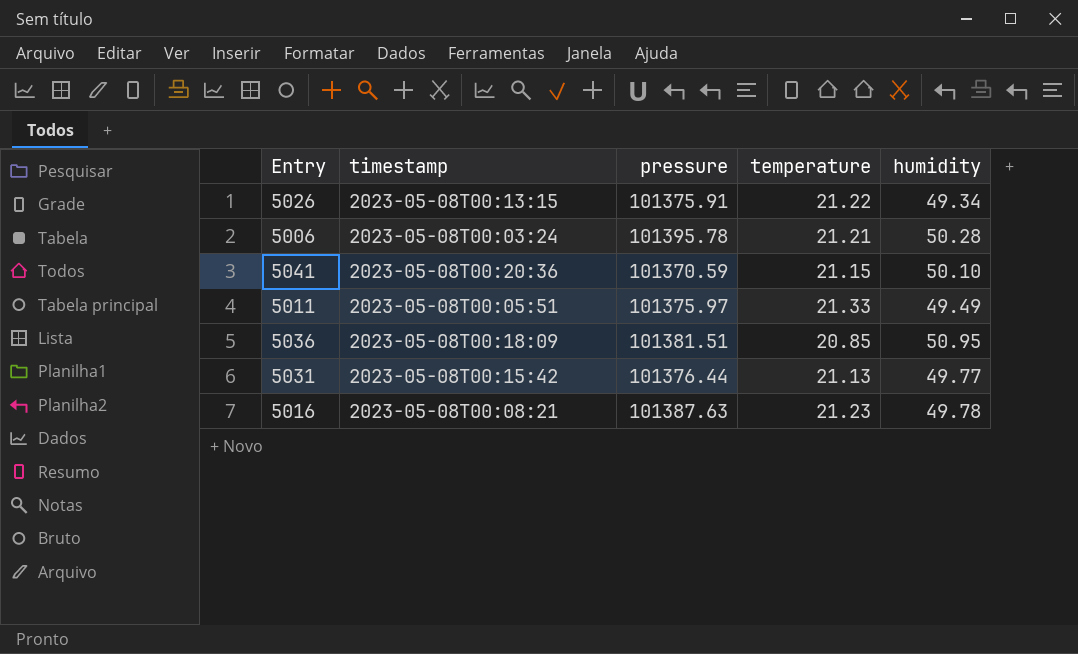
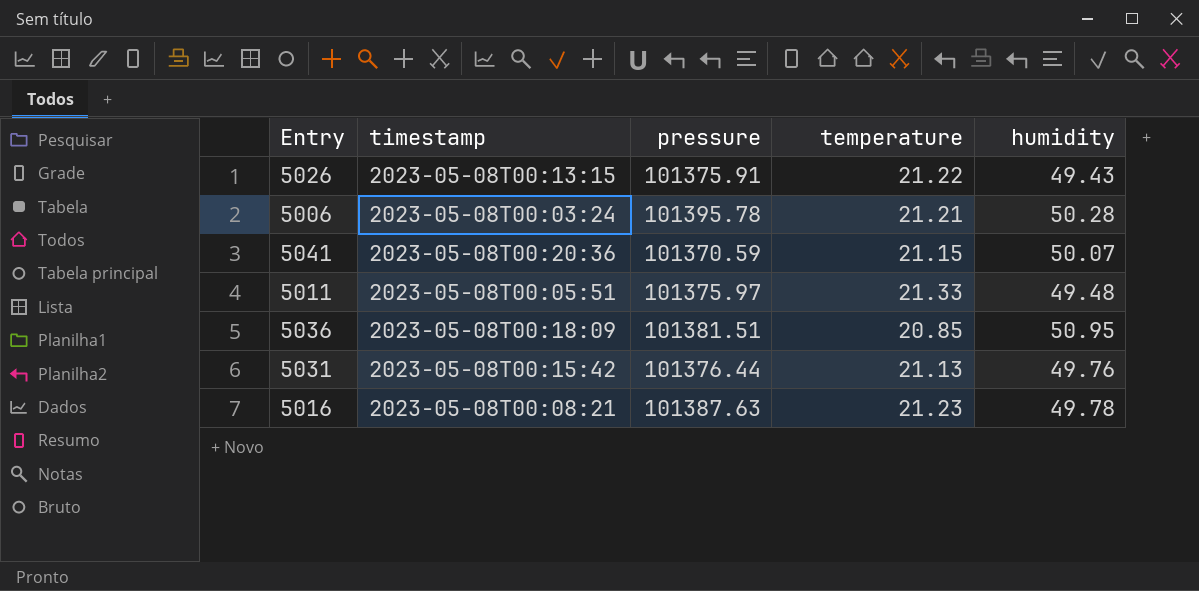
5026 | humidity: 49.34 -> 49.43
5041 | humidity: 50.10 -> 50.07
5011 | humidity: 49.49 -> 49.48
5031 | humidity: 49.77 -> 49.76

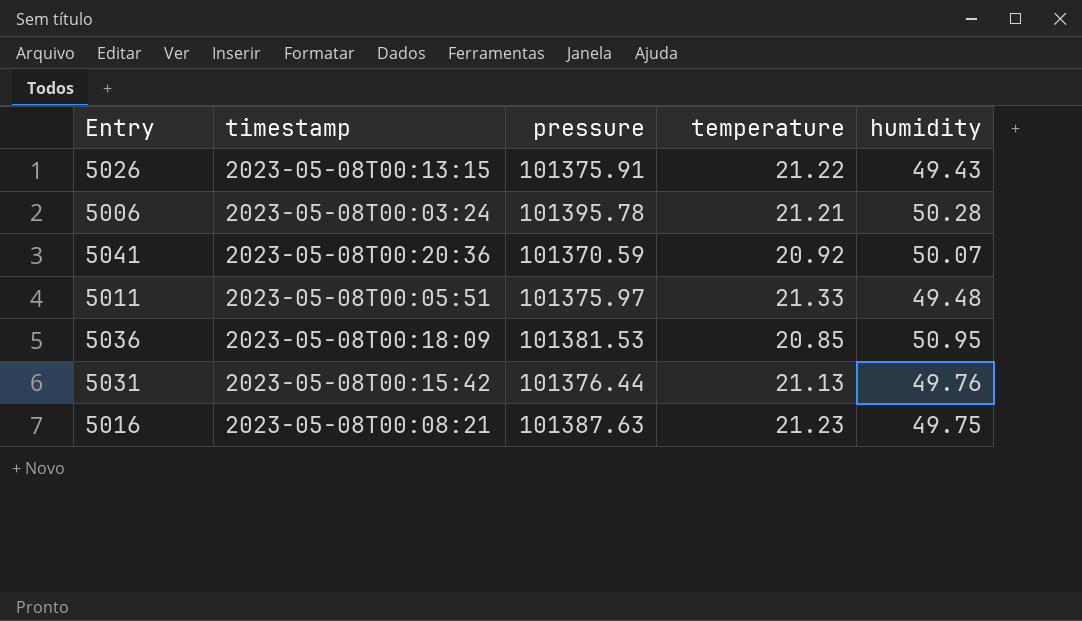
5041 | temperature: 21.15 -> 20.92
5036 | pressure: 101381.51 -> 101381.53
5016 | humidity: 49.78 -> 49.75

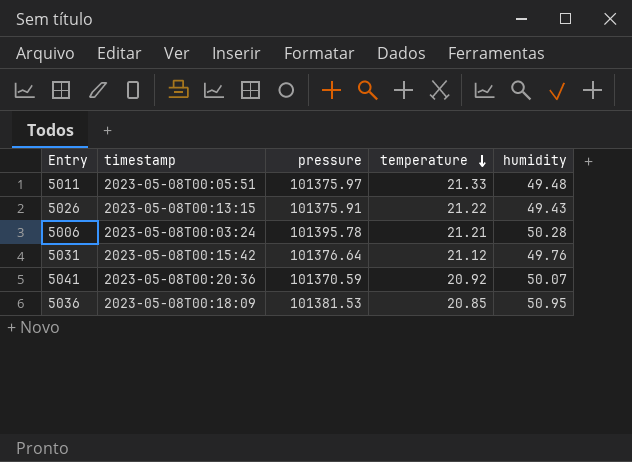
row order: none -> temperature descending
row 5016: 2023-05-08T00:08:21 | 101387.63 | 21.23 | 49.75 -> none
5031 | pressure: 101376.44 -> 101376.64
5031 | temperature: 21.13 -> 21.12

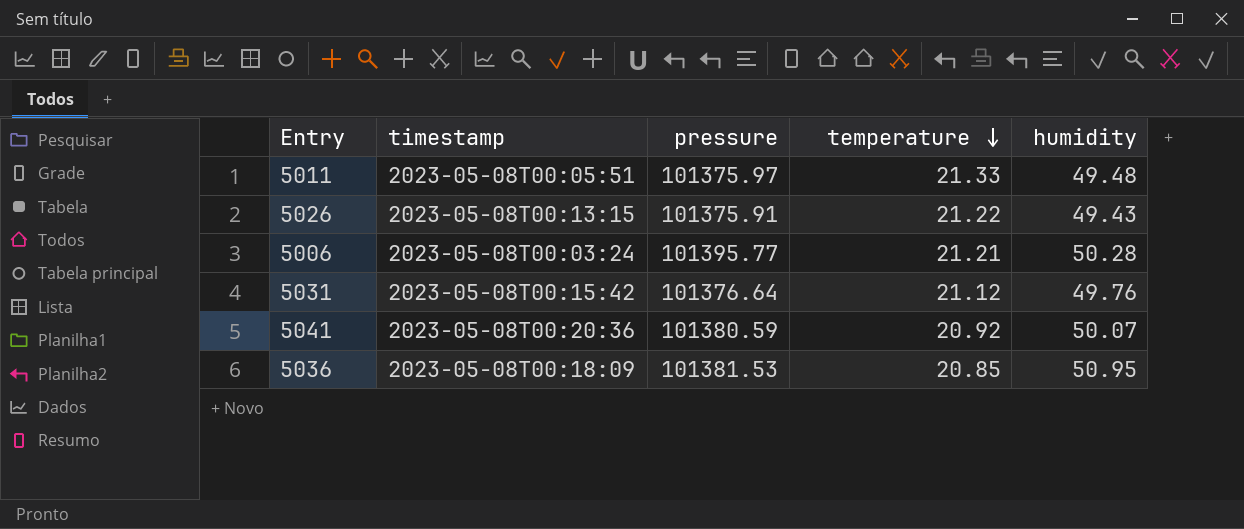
5006 | pressure: 101395.78 -> 101395.77
5041 | pressure: 101370.59 -> 101380.59

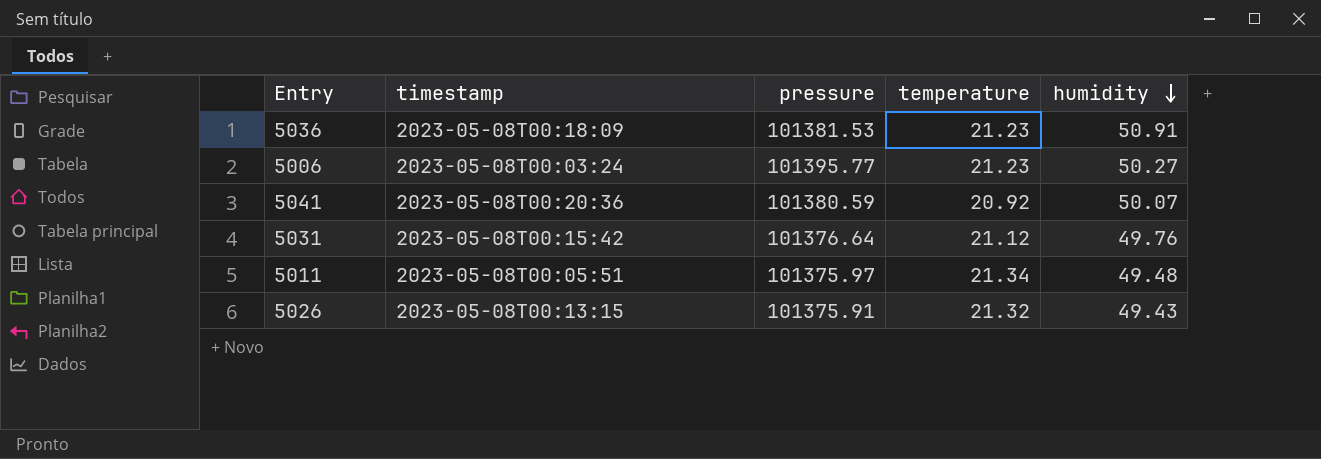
row order: temperature descending -> humidity descending
5036 | temperature: 20.85 -> 21.23
5036 | humidity: 50.95 -> 50.91
5006 | temperature: 21.21 -> 21.23
5006 | humidity: 50.28 -> 50.27
5011 | temperature: 21.33 -> 21.34
5026 | temperature: 21.22 -> 21.32

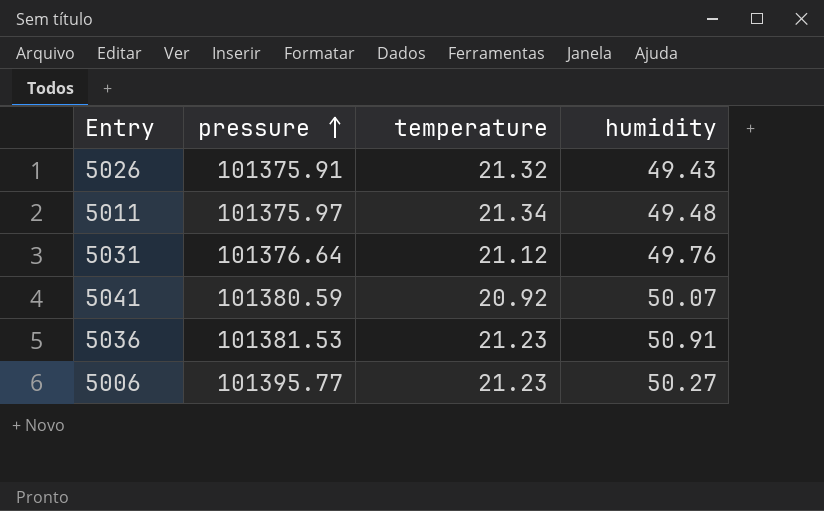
row order: humidity descending -> pressure ascending
column timestamp | position: 2 -> none

